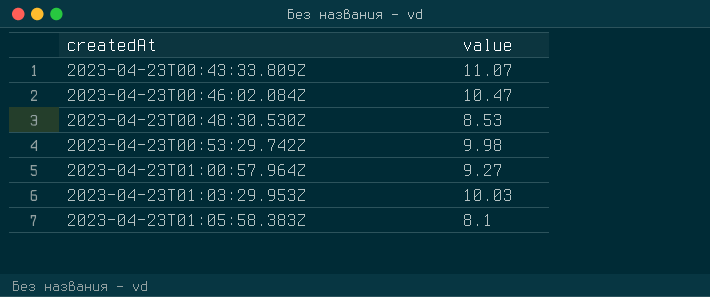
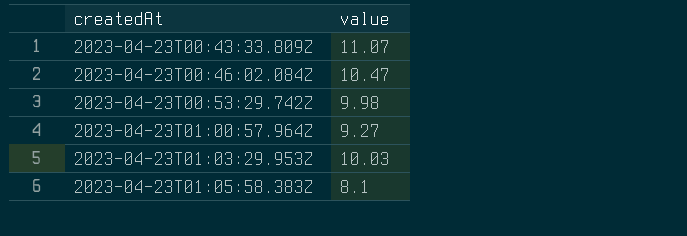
row 2023-04-23T00:48:30.530Z: 8.53 -> none

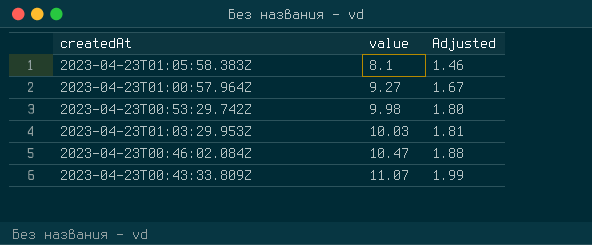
row order: createdAt ascending -> value ascending
column Adjusted | formula: none -> [value] * 0.18

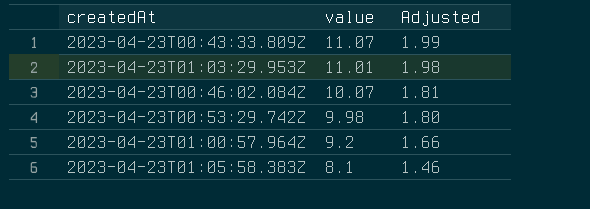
row order: value ascending -> value descending
2023-04-23T01:03:29.953Z | value: 10.03 -> 11.01
2023-04-23T01:03:29.953Z | Adjusted: 1.81 -> 1.98
2023-04-23T00:46:02.084Z | value: 10.47 -> 10.07
2023-04-23T00:46:02.084Z | Adjusted: 1.88 -> 1.81
2023-04-23T01:00:57.964Z | value: 9.27 -> 9.2
2023-04-23T01:00:57.964Z | Adjusted: 1.67 -> 1.66

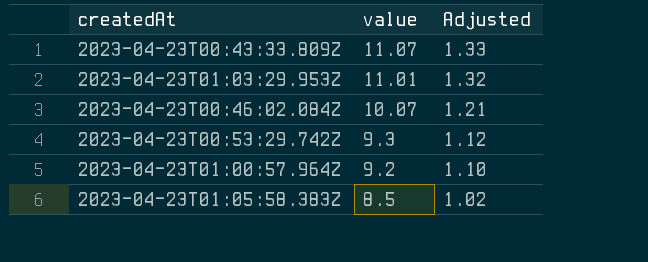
column Adjusted | formula: [value] * 0.18 -> [value] * 0.12
2023-04-23T00:53:29.742Z | value: 9.98 -> 9.3
2023-04-23T01:05:58.383Z | value: 8.1 -> 8.5

